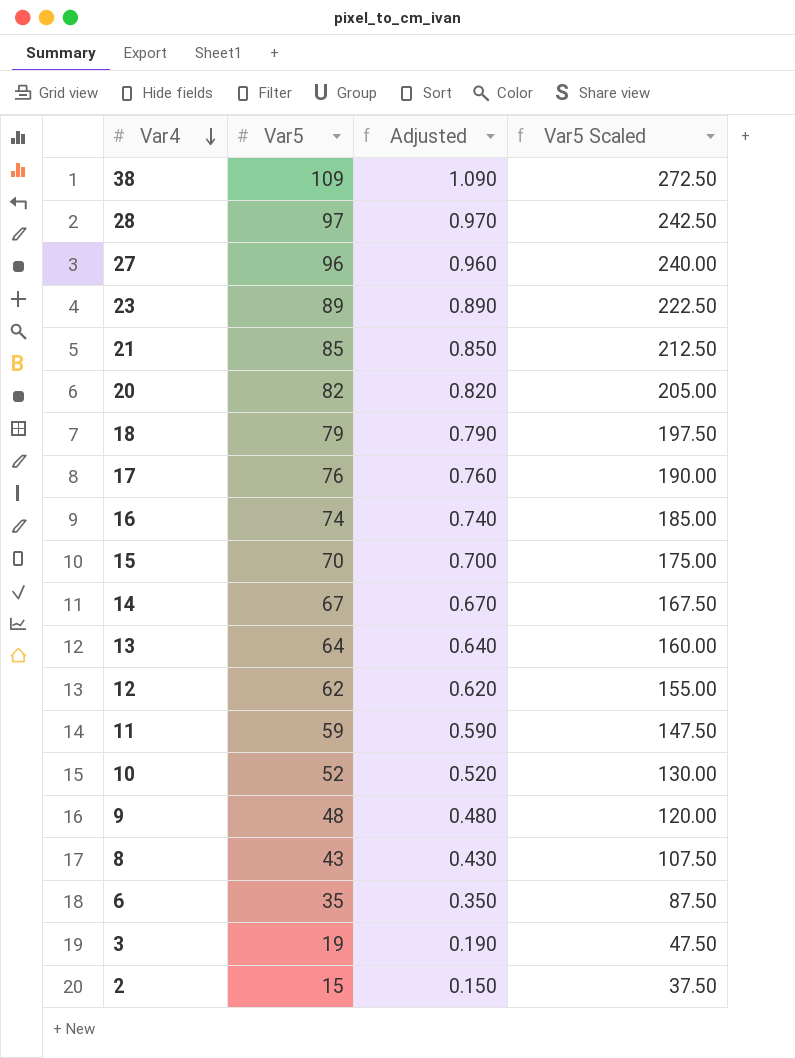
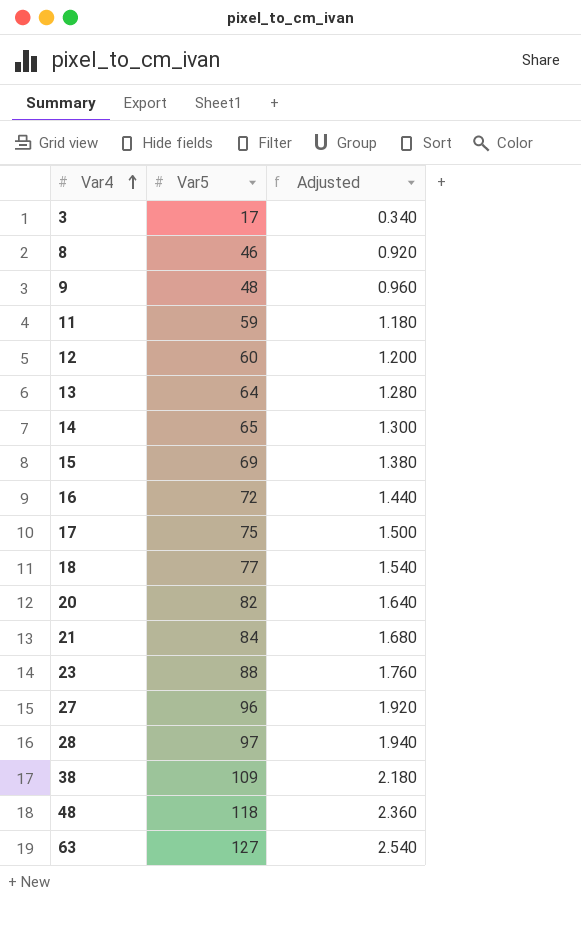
row order: Var4 descending -> Var4 ascending
column Var5 Scaled | formula: [Var5] * 2.5 -> none
column Adjusted | formula: [Var5] * 0.01 -> [Var5] * 0.02
row 10: 52 | 0.520 | 130.00 -> none
row 6: 35 | 0.350 | 87.50 -> none
row 2: 15 | 0.150 | 37.50 -> none
3 | Var5: 19 -> 17
8 | Var5: 43 -> 46
12 | Var5: 62 -> 60
14 | Var5: 67 -> 65
15 | Var5: 70 -> 69
16 | Var5: 74 -> 72
17 | Var5: 76 -> 75
18 | Var5: 79 -> 77
21 | Var5: 85 -> 84
23 | Var5: 89 -> 88
row 48: none -> 118 | 2.360
row 63: none -> 127 | 2.540

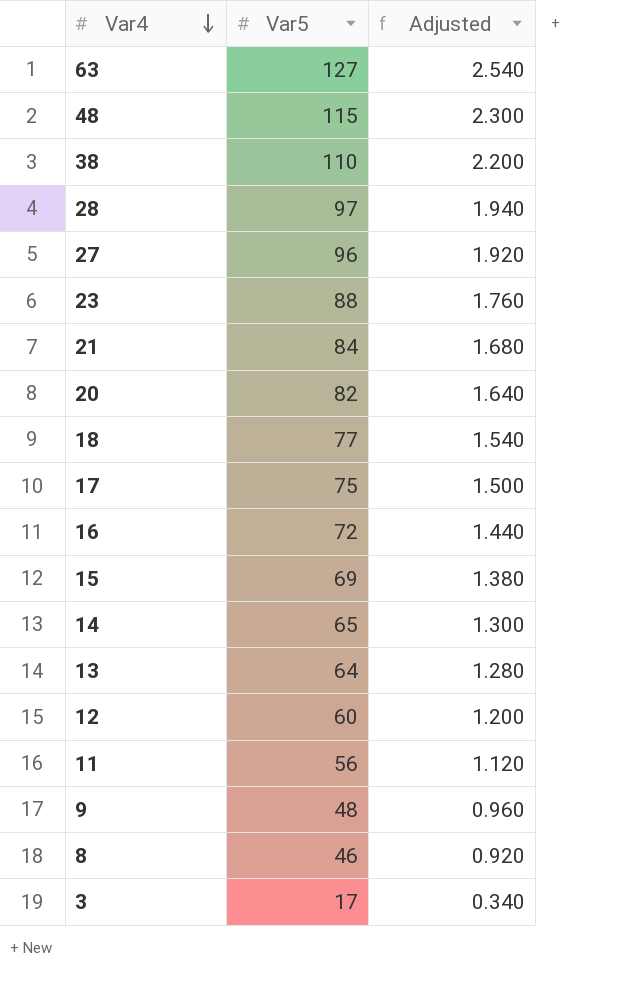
row order: Var4 ascending -> Var4 descending
48 | Var5: 118 -> 115
48 | Adjusted: 2.360 -> 2.300
38 | Var5: 109 -> 110
38 | Adjusted: 2.180 -> 2.200
11 | Var5: 59 -> 56
11 | Adjusted: 1.180 -> 1.120

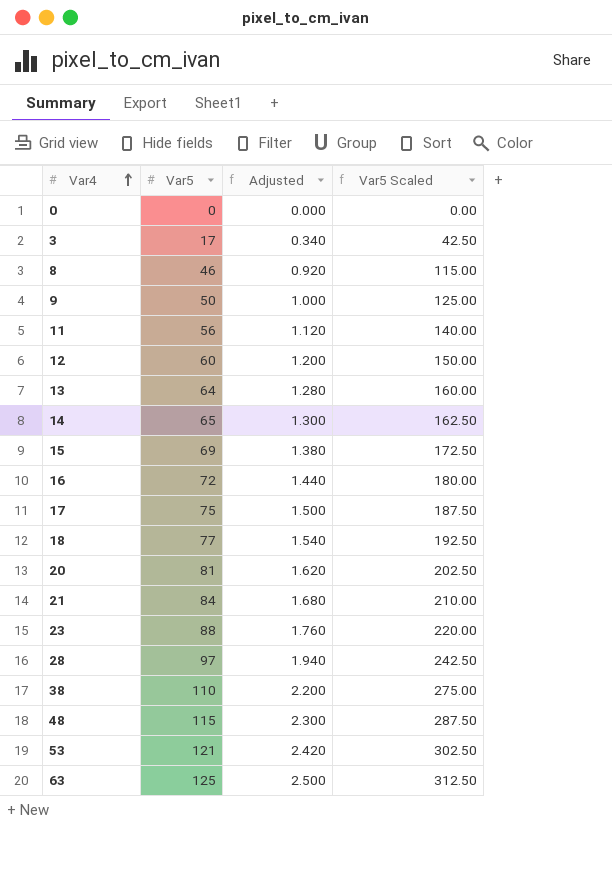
row order: Var4 descending -> Var4 ascending
column Var5 Scaled | formula: none -> [Var5] * 2.5
row 27: 96 | 1.920 -> none
row 0: none -> 0 | 0.000 | 0.00
9 | Var5: 48 -> 50
9 | Adjusted: 0.960 -> 1.000
20 | Var5: 82 -> 81
20 | Adjusted: 1.640 -> 1.620
row 53: none -> 121 | 2.420 | 302.50
63 | Var5: 127 -> 125
63 | Adjusted: 2.540 -> 2.500

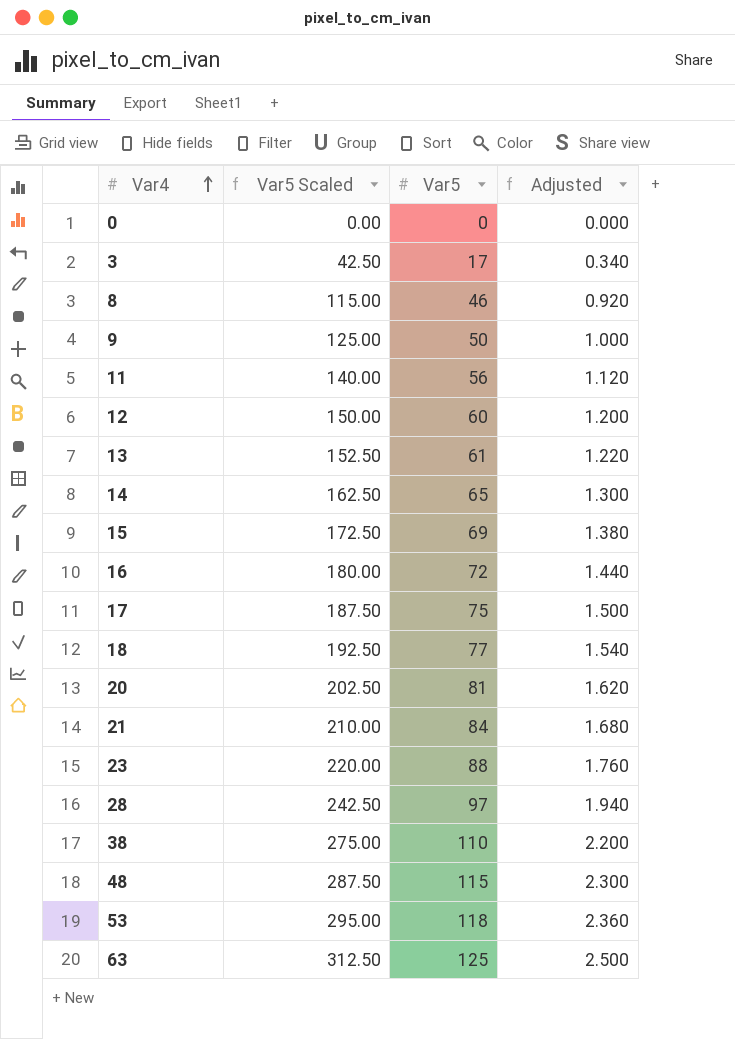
column Var5 Scaled | position: 4 -> 2
13 | Var5 Scaled: 160.00 -> 152.50
13 | Var5: 64 -> 61
13 | Adjusted: 1.280 -> 1.220
53 | Var5 Scaled: 302.50 -> 295.00
53 | Var5: 121 -> 118
53 | Adjusted: 2.420 -> 2.360

